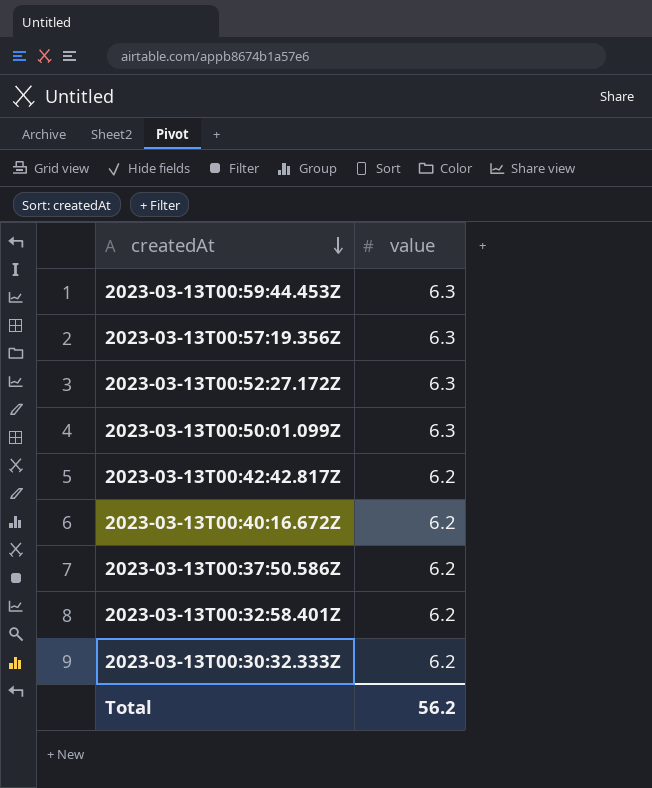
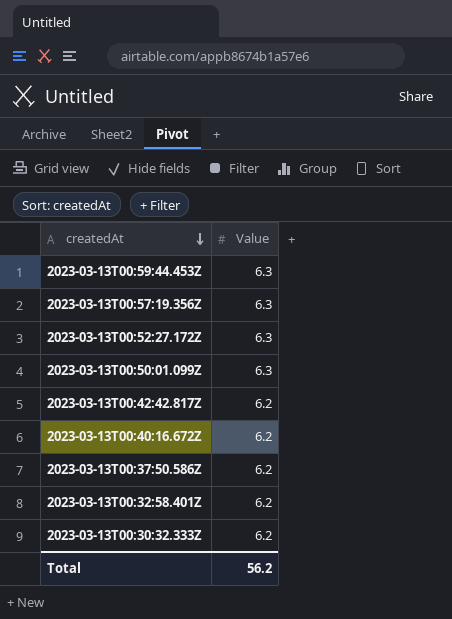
column name: value -> Value

